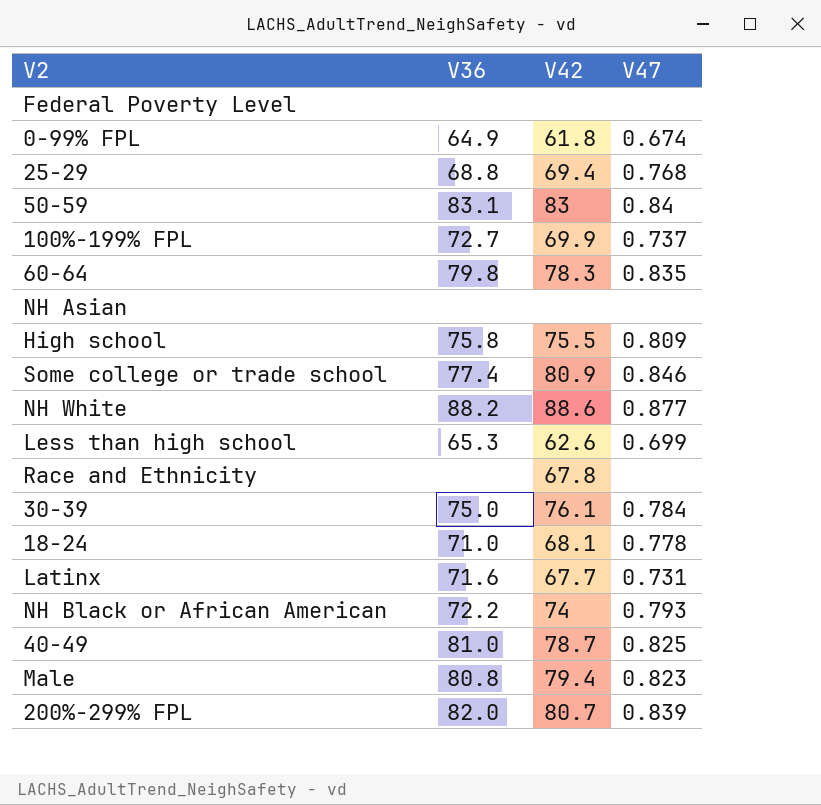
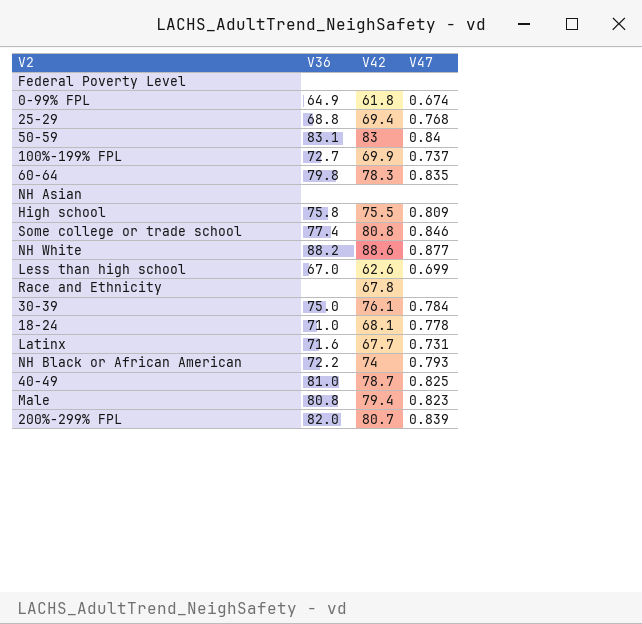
Some college or trade school | V42: 80.9 -> 80.8
Less than high school | V36: 65.3 -> 67.0

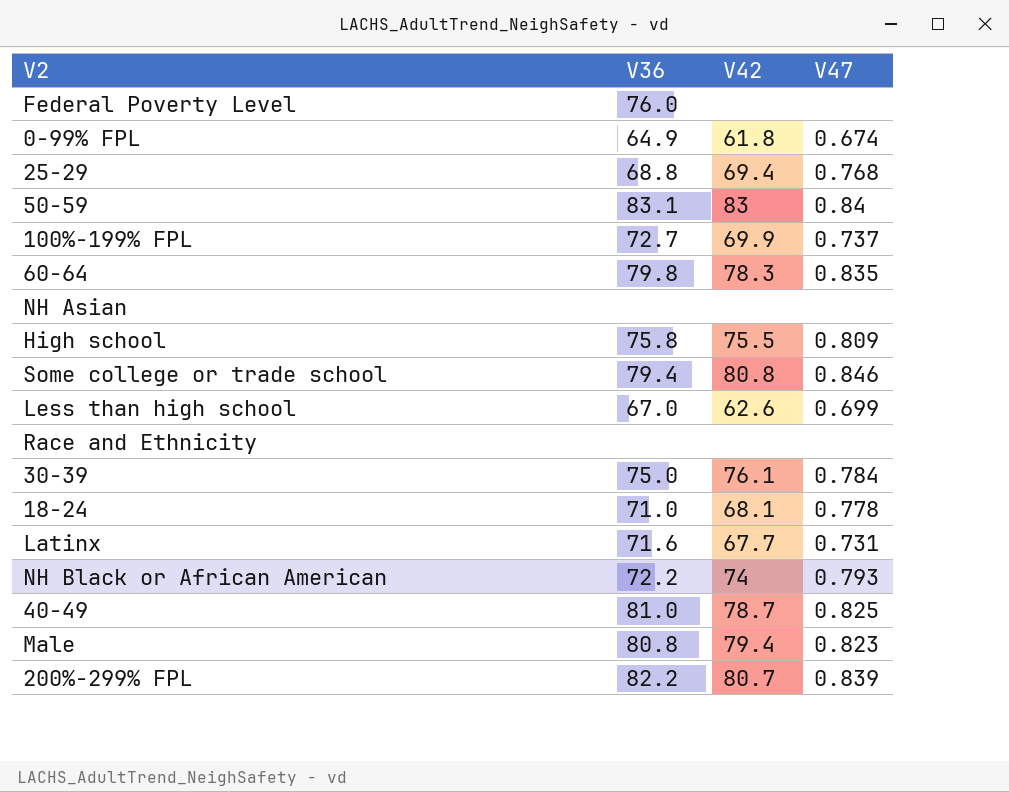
row NH White: 88.2 | 88.6 | 0.877 -> none
Federal Poverty Level | V36: none -> 76.0
Some college or trade school | V36: 77.4 -> 79.4
Race and Ethnicity | V42: 67.8 -> none
200%-299% FPL | V36: 82.0 -> 82.2

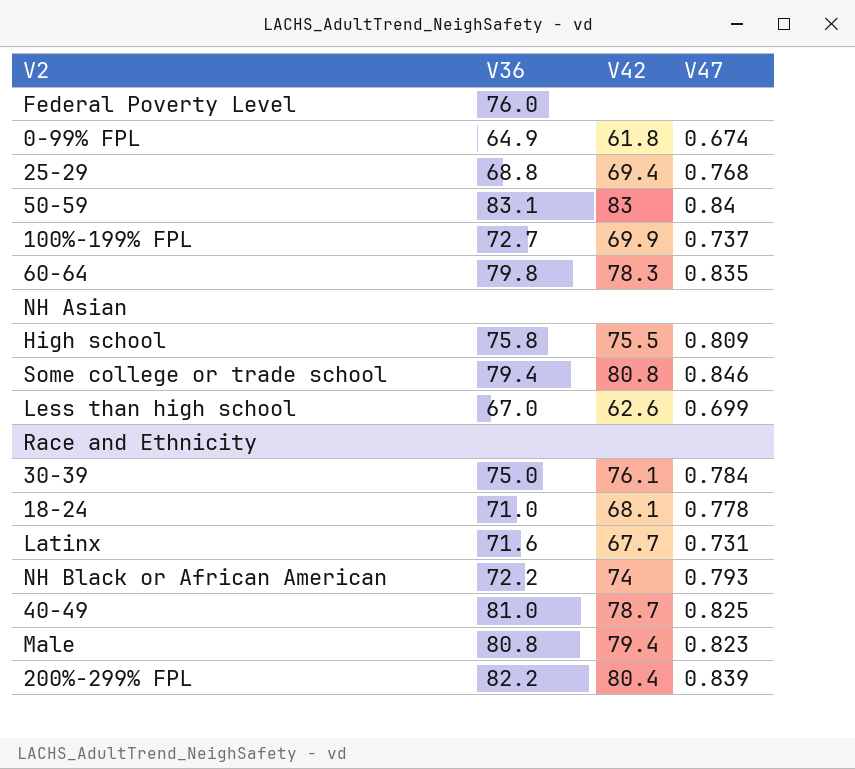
200%-299% FPL | V42: 80.7 -> 80.4

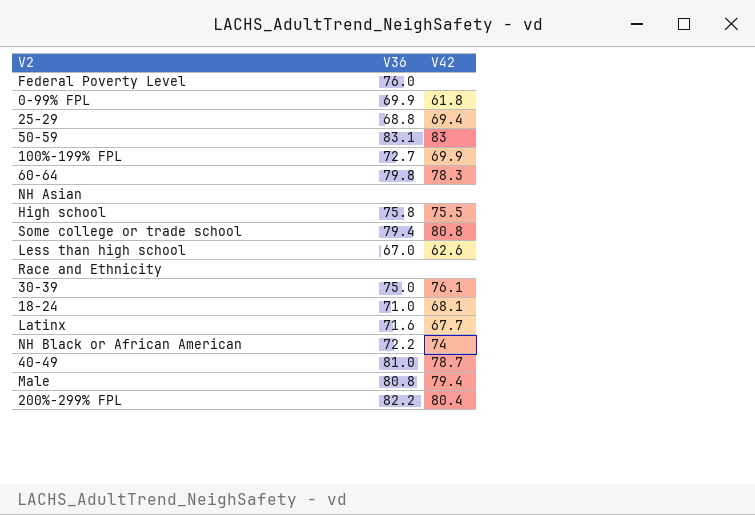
column V47 | position: 4 -> none
0-99% FPL | V36: 64.9 -> 69.9

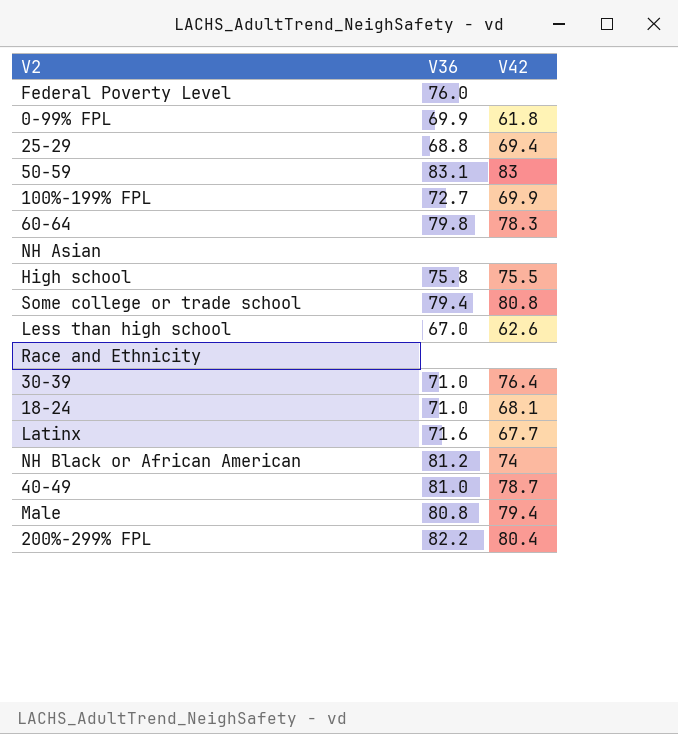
30-39 | V36: 75.0 -> 71.0
30-39 | V42: 76.1 -> 76.4
NH Black or African American | V36: 72.2 -> 81.2

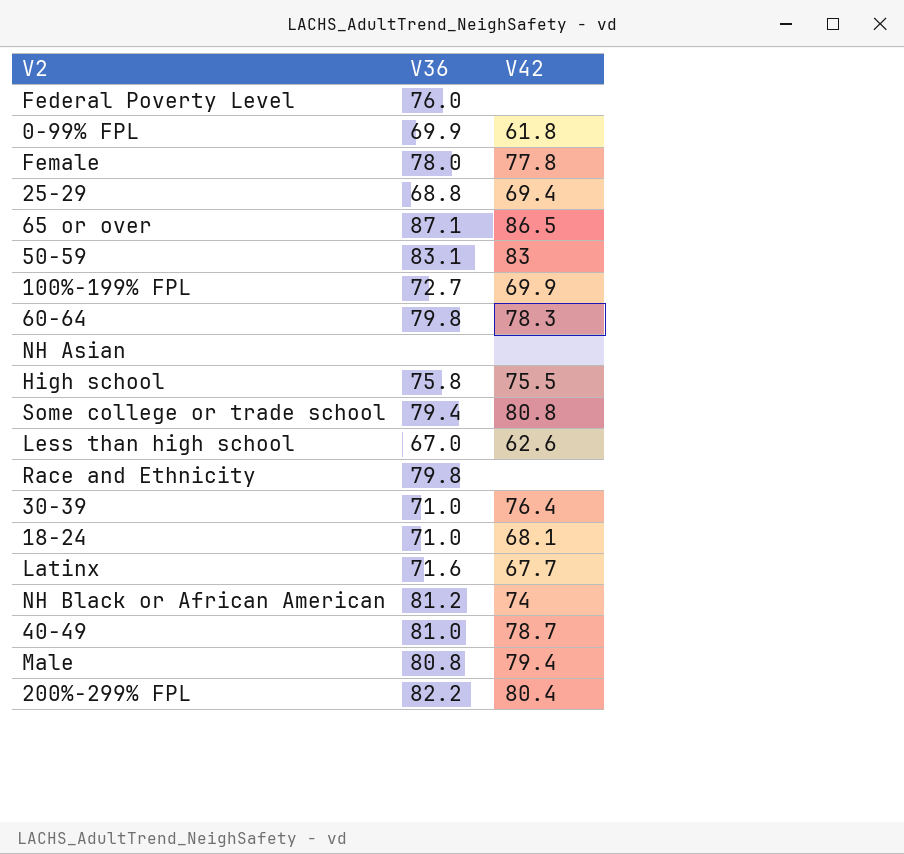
row Female: none -> 78.0 | 77.8
row 65 or over: none -> 87.1 | 86.5
Race and Ethnicity | V36: none -> 79.8

